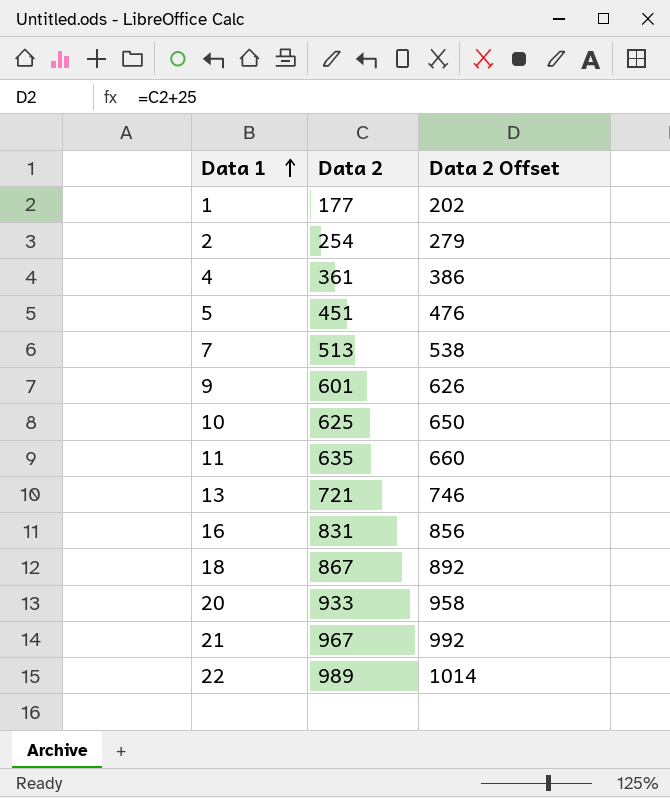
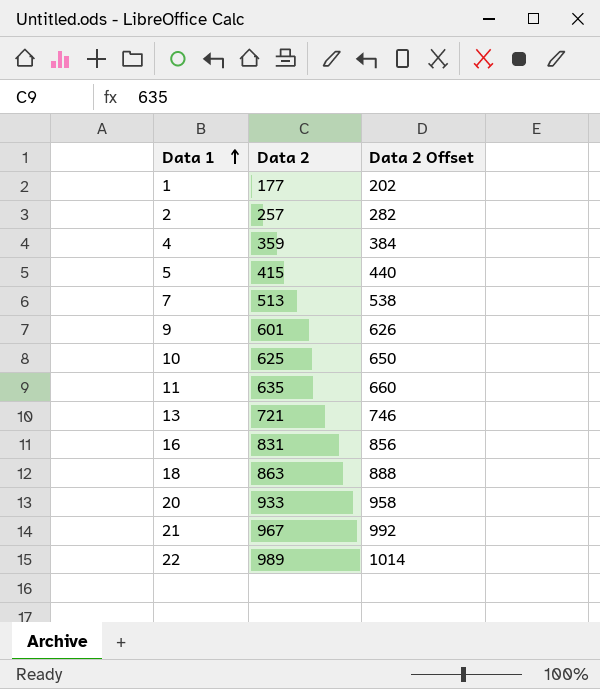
2 | Data 2: 254 -> 257
2 | Data 2 Offset: 279 -> 282
4 | Data 2: 361 -> 359
4 | Data 2 Offset: 386 -> 384
5 | Data 2: 451 -> 415
5 | Data 2 Offset: 476 -> 440
18 | Data 2: 867 -> 863
18 | Data 2 Offset: 892 -> 888

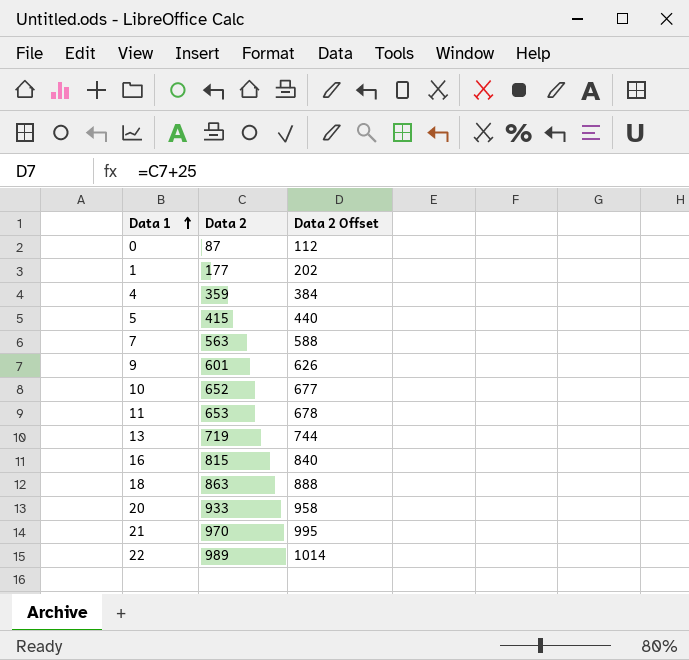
row 2: 257 | 282 -> none
row 0: none -> 87 | 112
7 | Data 2: 513 -> 563
7 | Data 2 Offset: 538 -> 588
10 | Data 2: 625 -> 652
10 | Data 2 Offset: 650 -> 677
11 | Data 2: 635 -> 653
11 | Data 2 Offset: 660 -> 678
13 | Data 2: 721 -> 719
13 | Data 2 Offset: 746 -> 744
16 | Data 2: 831 -> 815
16 | Data 2 Offset: 856 -> 840
21 | Data 2: 967 -> 970
21 | Data 2 Offset: 992 -> 995

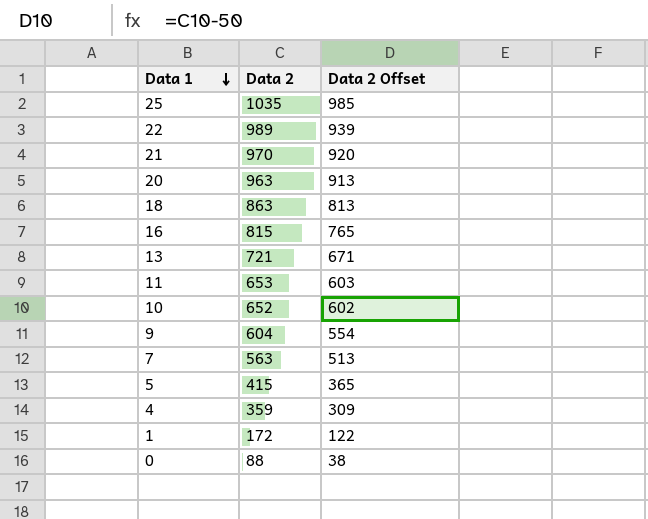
row order: Data 1 ascending -> Data 1 descending
column Data 2 Offset | formula: [Data 2] + 25 -> [Data 2] - 50
row 25: none -> 1035 | 985
20 | Data 2: 933 -> 963
13 | Data 2: 719 -> 721
9 | Data 2: 601 -> 604
1 | Data 2: 177 -> 172
0 | Data 2: 87 -> 88

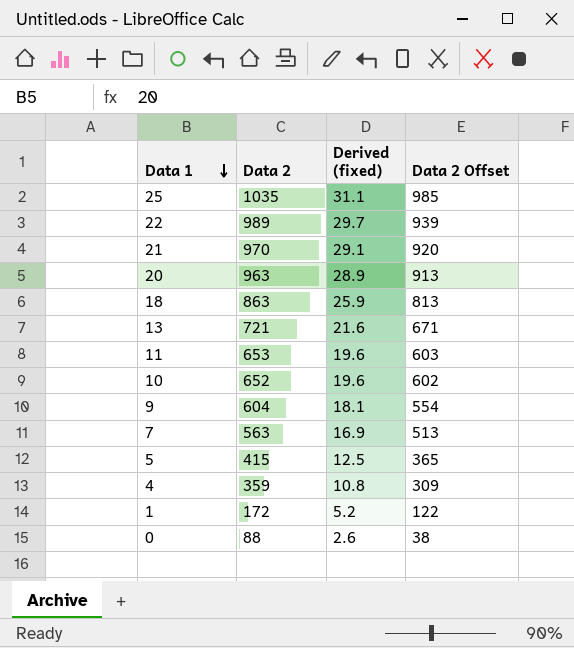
column Derived (fixed) | formula: none -> [Data 2] * 0.03
row 16: 815 | 765 -> none

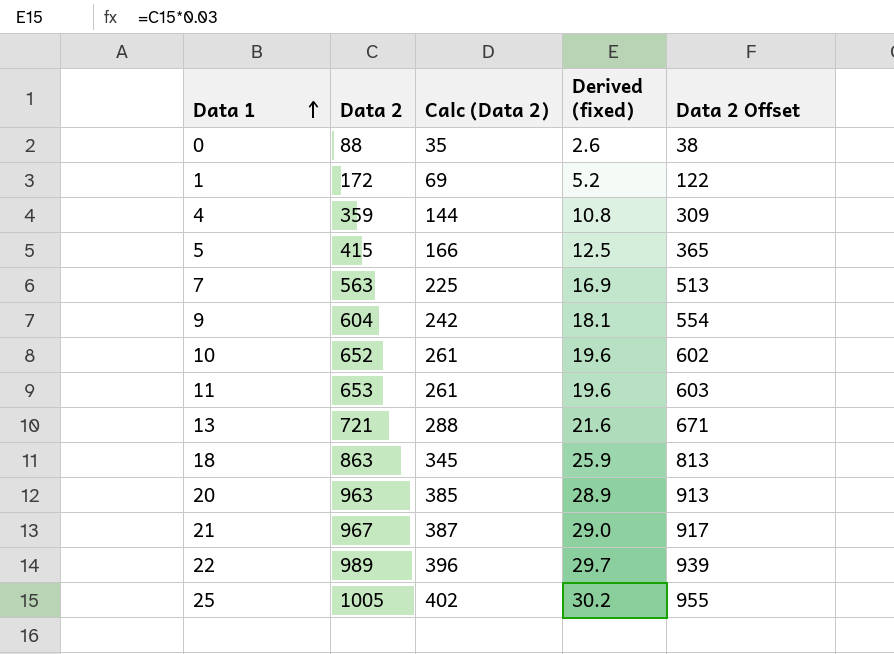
row order: Data 1 descending -> Data 1 ascending
column Calc (Data 2) | formula: none -> [Data 2] * 0.4
21 | Data 2: 970 -> 967
21 | Derived (fixed): 29.1 -> 29.0
21 | Data 2 Offset: 920 -> 917
25 | Data 2: 1035 -> 1005
25 | Derived (fixed): 31.1 -> 30.2
25 | Data 2 Offset: 985 -> 955

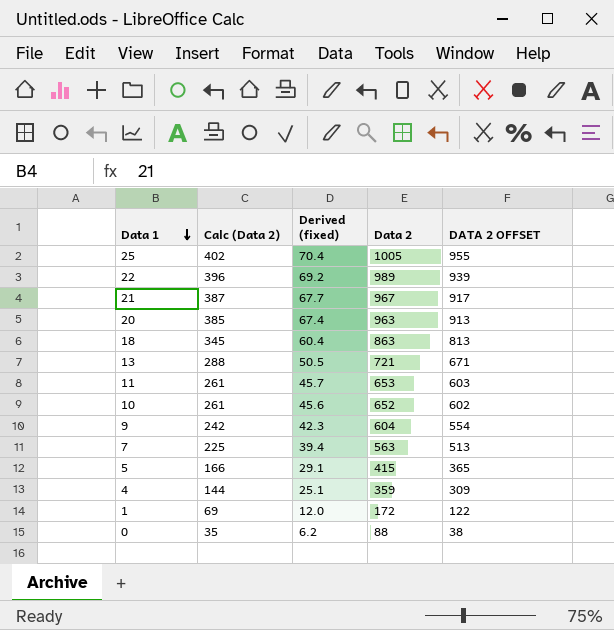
row order: Data 1 ascending -> Data 1 descending
column Derived (fixed) | formula: [Data 2] * 0.03 -> [Data 2] * 0.07
column Data 2 | position: 2 -> 4
column name: Data 2 Offset -> DATA 2 OFFSET

